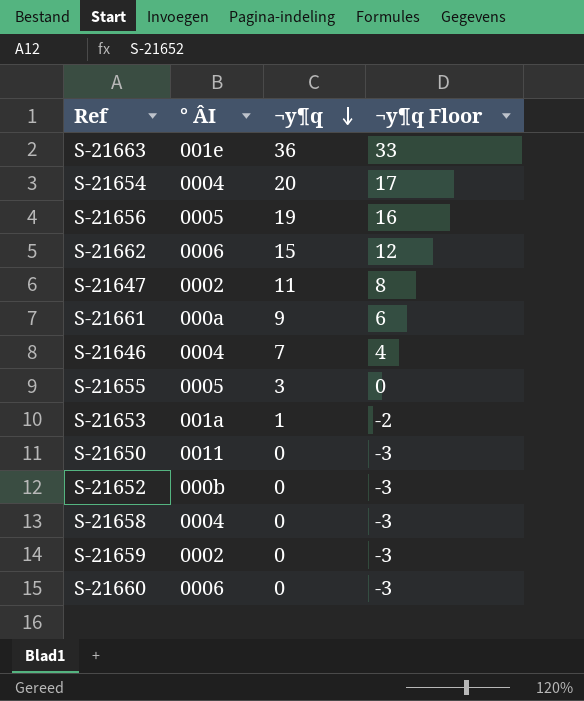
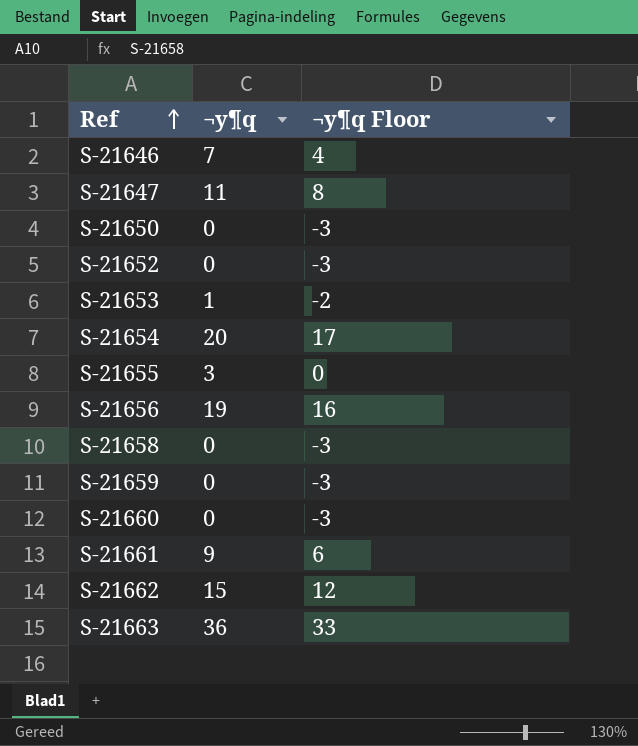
row order: ¬y¶q descending -> Ref ascending
column ° ÂI | position: 2 -> none

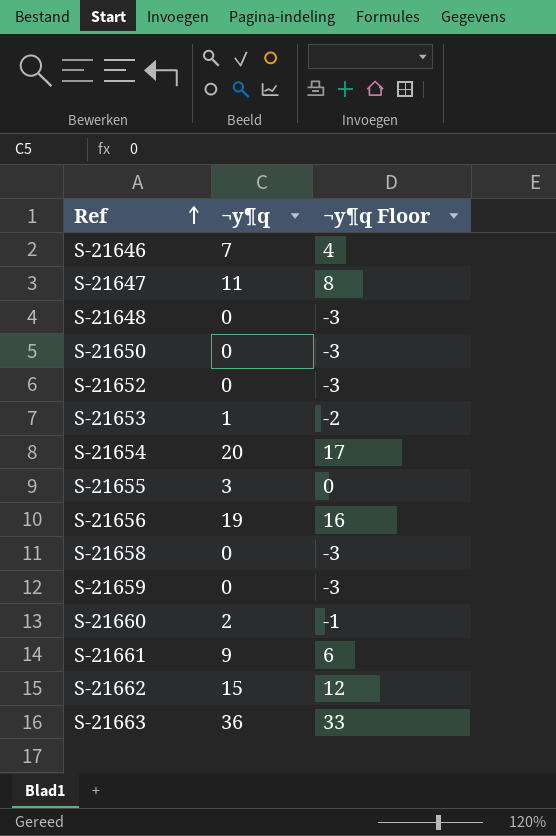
row S-21648: none -> 0 | -3
S-21660 | ¬y¶q: 0 -> 2
S-21660 | ¬y¶q Floor: -3 -> -1

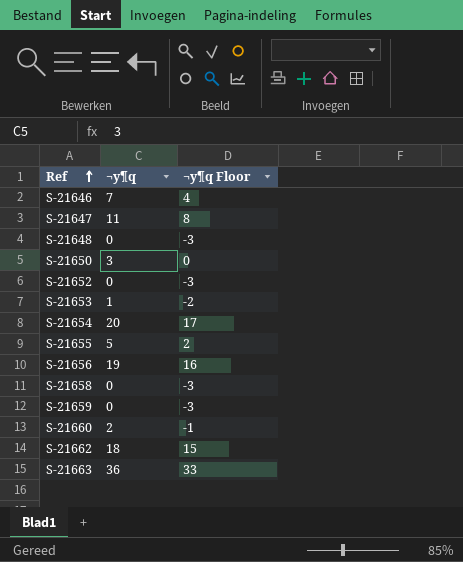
row S-21661: 9 | 6 -> none
S-21650 | ¬y¶q: 0 -> 3
S-21650 | ¬y¶q Floor: -3 -> 0
S-21655 | ¬y¶q: 3 -> 5
S-21655 | ¬y¶q Floor: 0 -> 2
S-21662 | ¬y¶q: 15 -> 18
S-21662 | ¬y¶q Floor: 12 -> 15

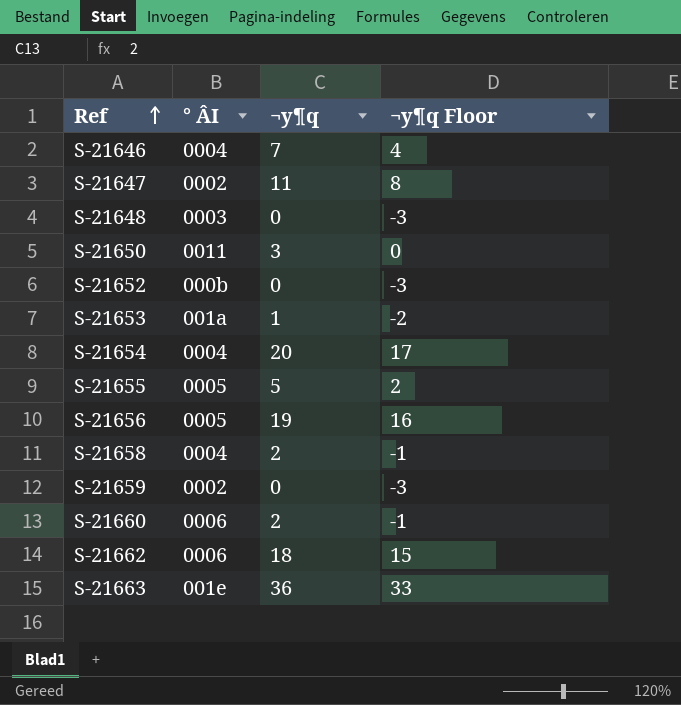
column ° ÂI | position: none -> 2
S-21658 | ¬y¶q: 0 -> 2
S-21658 | ¬y¶q Floor: -3 -> -1

